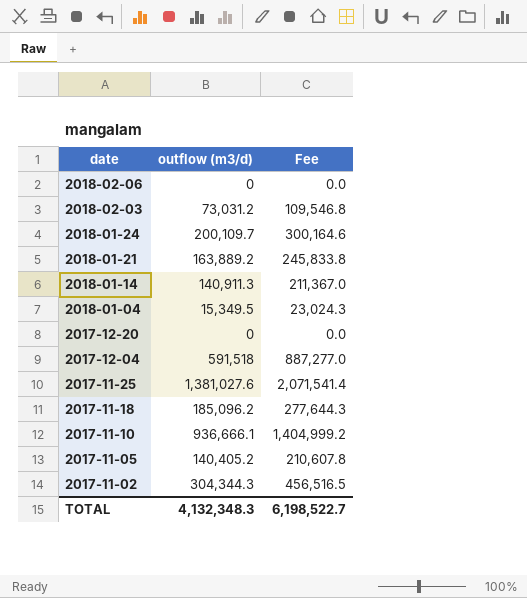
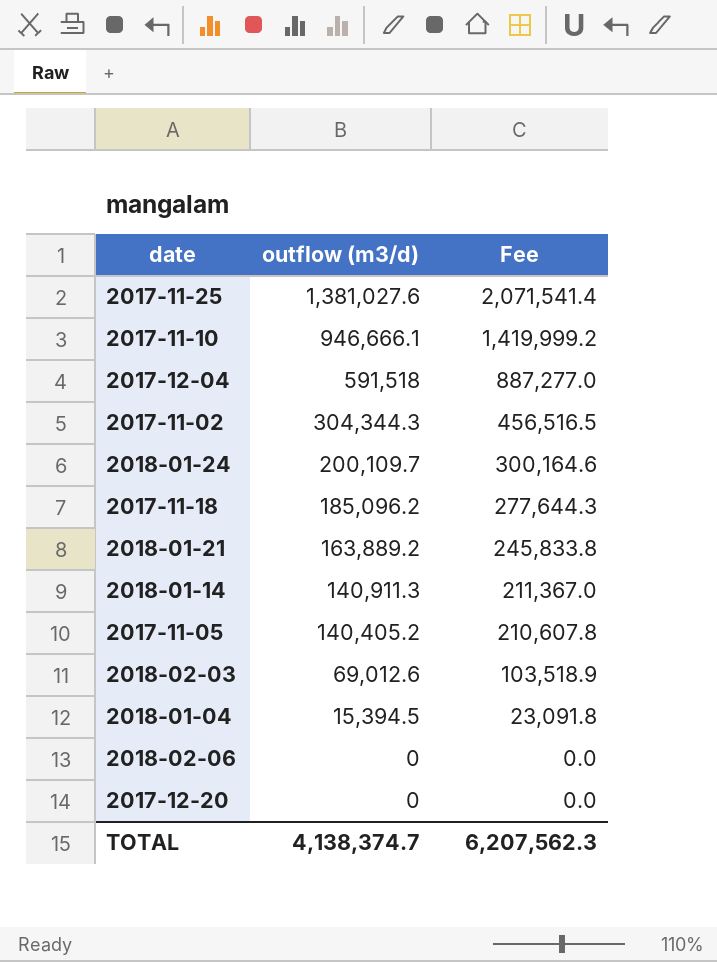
row order: date descending -> outflow (m3/d) descending
2017-11-10 | outflow (m3/d): 936,666.1 -> 946,666.1
2017-11-10 | Fee: 1,404,999.2 -> 1,419,999.2
2018-02-03 | outflow (m3/d): 73,031.2 -> 69,012.6
2018-02-03 | Fee: 109,546.8 -> 103,518.9
2018-01-04 | outflow (m3/d): 15,349.5 -> 15,394.5
2018-01-04 | Fee: 23,024.3 -> 23,091.8
TOTAL | outflow (m3/d): 4,132,348.3 -> 4,138,374.7
TOTAL | Fee: 6,198,522.7 -> 6,207,562.3

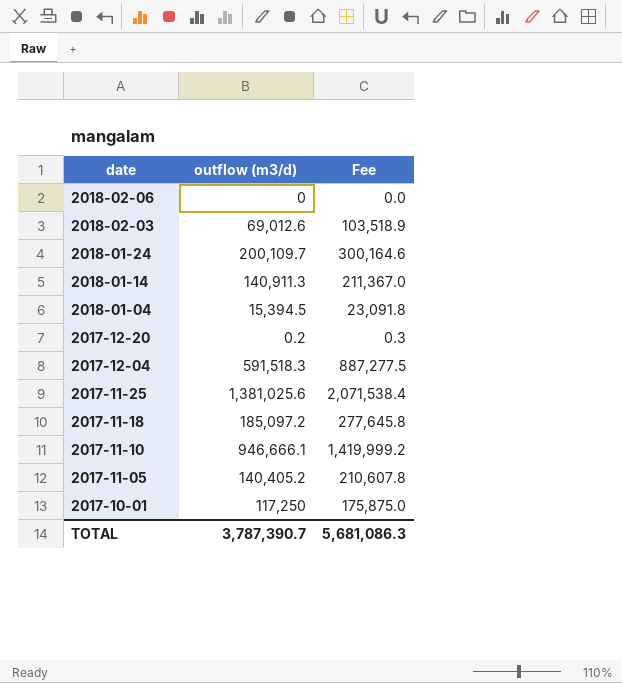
row order: outflow (m3/d) descending -> date descending
row 2017-11-02: 304,344.3 | 456,516.5 -> none
row 2018-01-21: 163,889.2 | 245,833.8 -> none
2017-12-20 | outflow (m3/d): 0 -> 0.2
2017-12-20 | Fee: 0.0 -> 0.3
2017-12-04 | outflow (m3/d): 591,518 -> 591,518.3
2017-12-04 | Fee: 887,277.0 -> 887,277.5
2017-11-25 | outflow (m3/d): 1,381,027.6 -> 1,381,025.6
2017-11-25 | Fee: 2,071,541.4 -> 2,071,538.4
2017-11-18 | outflow (m3/d): 185,096.2 -> 185,097.2
2017-11-18 | Fee: 277,644.3 -> 277,645.8
row 2017-10-01: none -> 117,250 | 175,875.0
TOTAL | outflow (m3/d): 4,138,374.7 -> 3,787,390.7
TOTAL | Fee: 6,207,562.3 -> 5,681,086.3

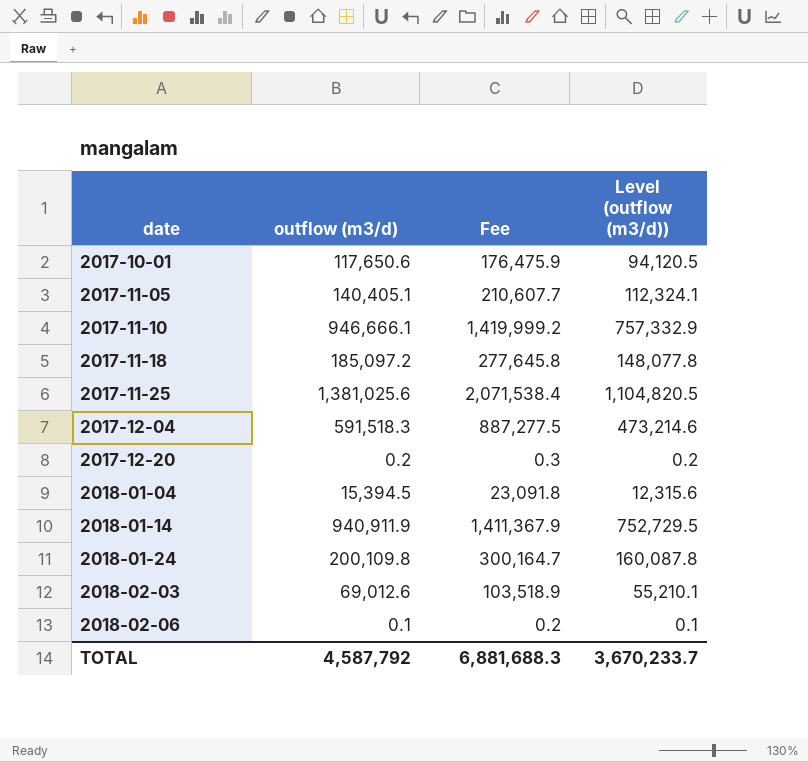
row order: date descending -> date ascending
column Level (outflow (m3/d)) | formula: none -> [outflow (m3/d)] * 0.8
2017-10-01 | outflow (m3/d): 117,250 -> 117,650.6
2017-10-01 | Fee: 175,875.0 -> 176,475.9
2017-11-05 | outflow (m3/d): 140,405.2 -> 140,405.1
2017-11-05 | Fee: 210,607.8 -> 210,607.7
2018-01-14 | outflow (m3/d): 140,911.3 -> 940,911.9
2018-01-14 | Fee: 211,367.0 -> 1,411,367.9
2018-01-24 | outflow (m3/d): 200,109.7 -> 200,109.8
2018-01-24 | Fee: 300,164.6 -> 300,164.7
2018-02-06 | outflow (m3/d): 0 -> 0.1
2018-02-06 | Fee: 0.0 -> 0.2
TOTAL | outflow (m3/d): 3,787,390.7 -> 4,587,792
TOTAL | Fee: 5,681,086.3 -> 6,881,688.3

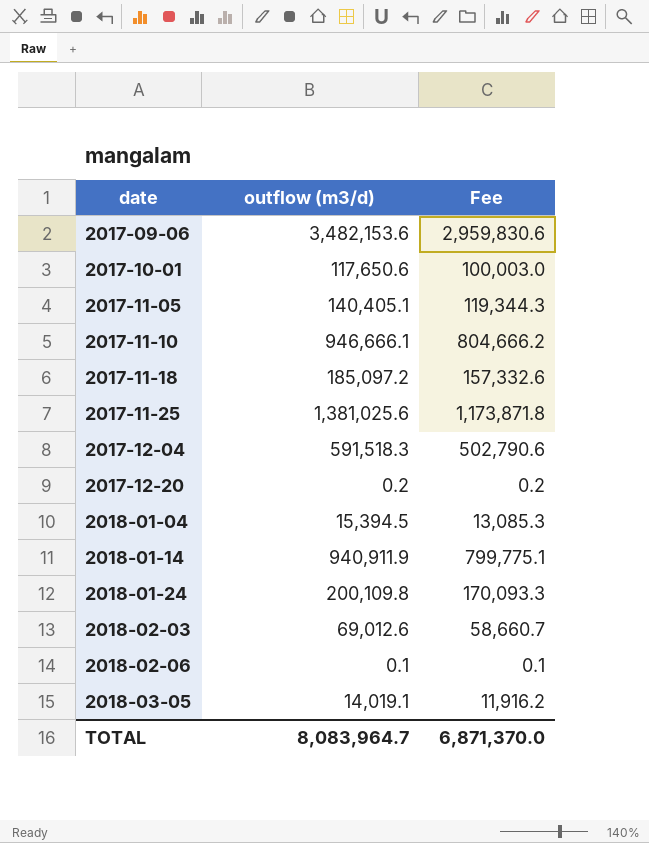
column Level (outflow (m3/d)) | formula: [outflow (m3/d)] * 0.8 -> none
column Fee | formula: [outflow (m3/d)] * 1.5 -> [outflow (m3/d)] * 0.85
row 2017-09-06: none -> 3,482,153.6 | 2,959,830.6
row 2018-03-05: none -> 14,019.1 | 11,916.2
TOTAL | outflow (m3/d): 4,587,792 -> 8,083,964.7
TOTAL | Fee: 6,881,688.3 -> 6,871,370.0

